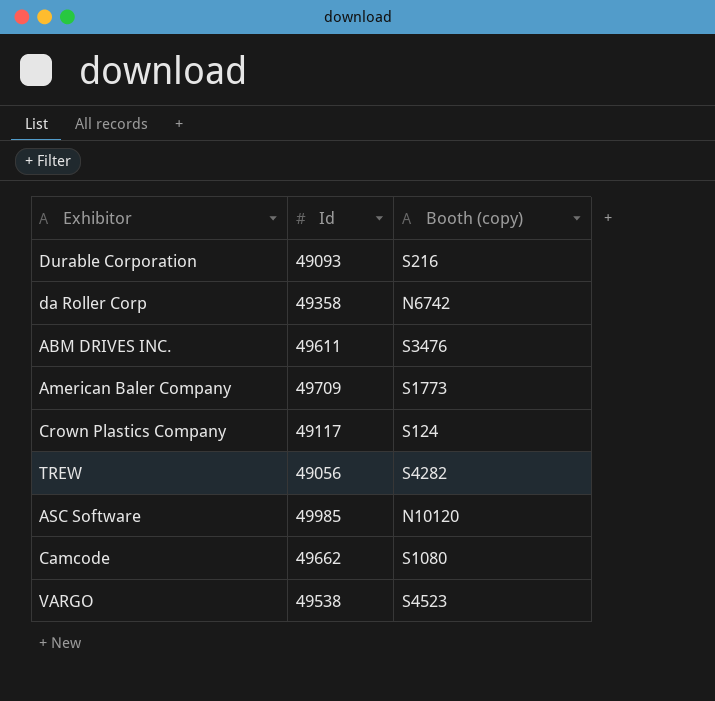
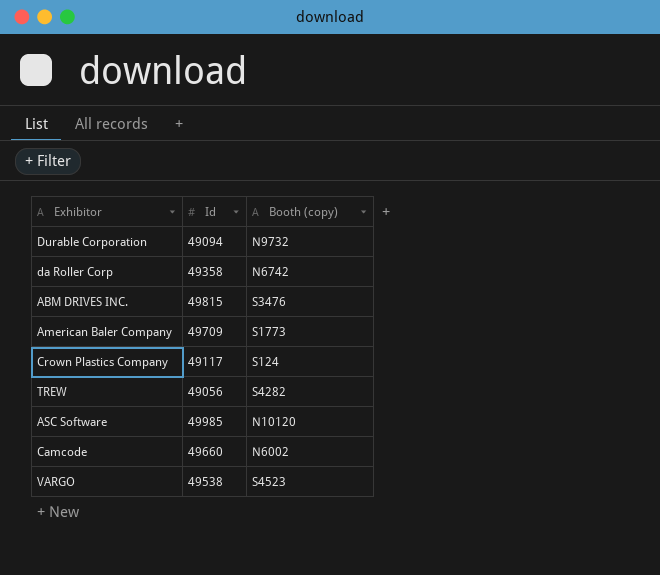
Durable Corporation | Id: 49093 -> 49094
Durable Corporation | Booth (copy): S216 -> N9732
ABM DRIVES INC. | Id: 49611 -> 49815
Camcode | Id: 49662 -> 49660
Camcode | Booth (copy): S1080 -> N6002

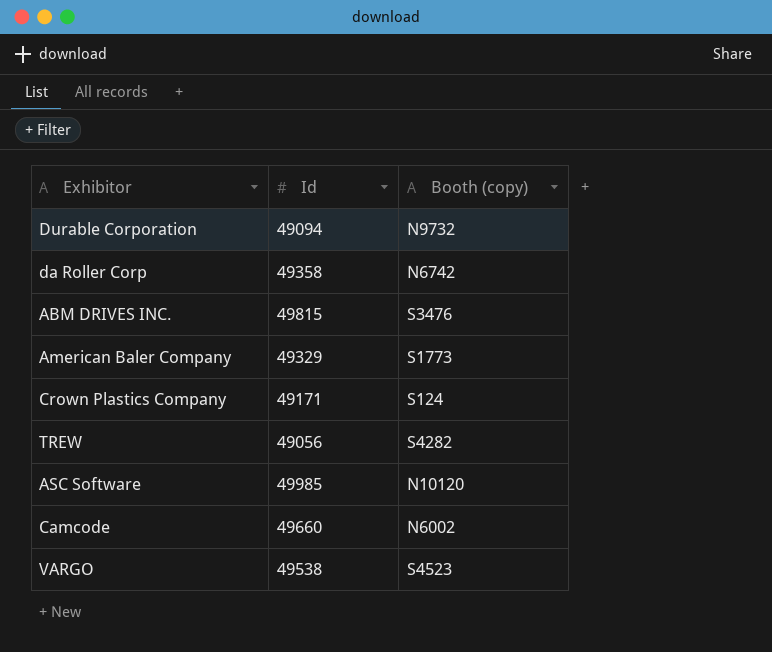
American Baler Company | Id: 49709 -> 49329
Crown Plastics Company | Id: 49117 -> 49171

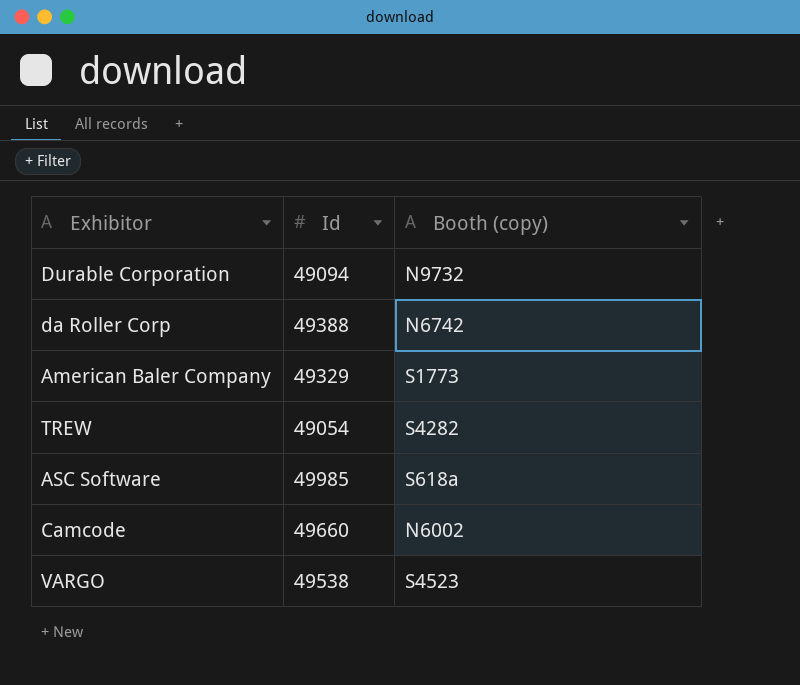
row ABM DRIVES INC.: 49815 | S3476 -> none
row Crown Plastics Company: 49171 | S124 -> none
da Roller Corp | Id: 49358 -> 49388
TREW | Id: 49056 -> 49054
ASC Software | Booth (copy): N10120 -> S618a

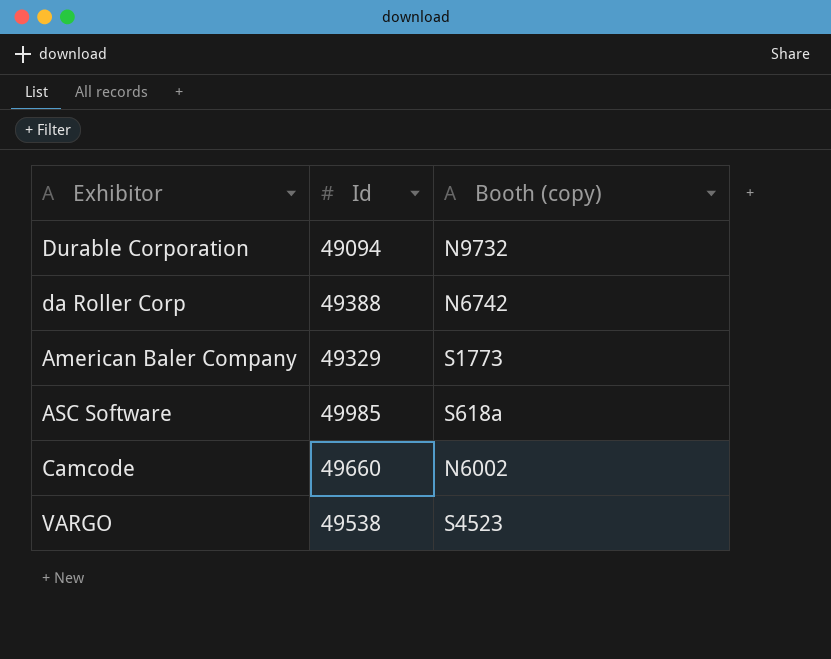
row TREW: 49054 | S4282 -> none

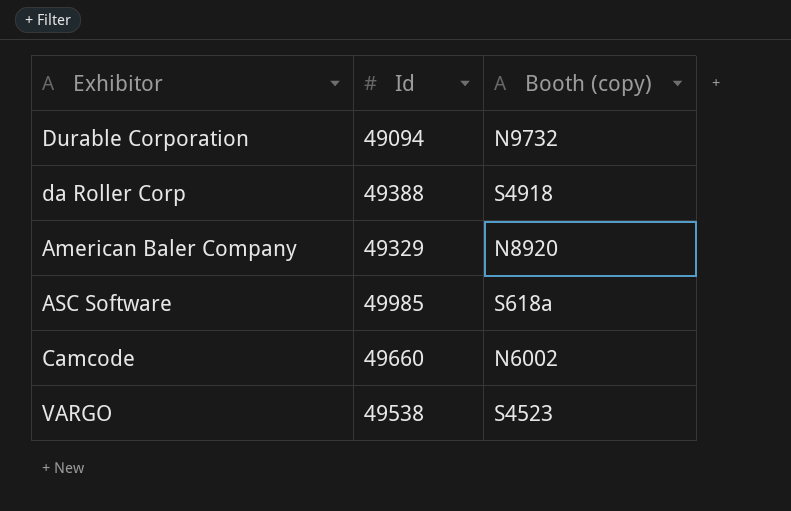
da Roller Corp | Booth (copy): N6742 -> S4918
American Baler Company | Booth (copy): S1773 -> N8920

